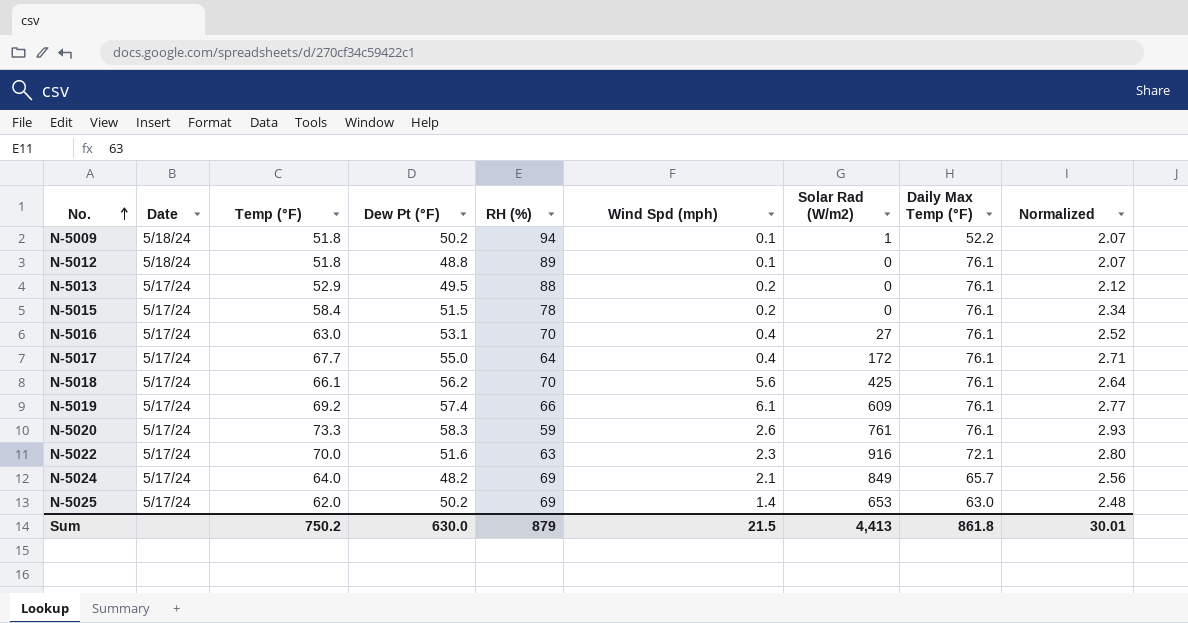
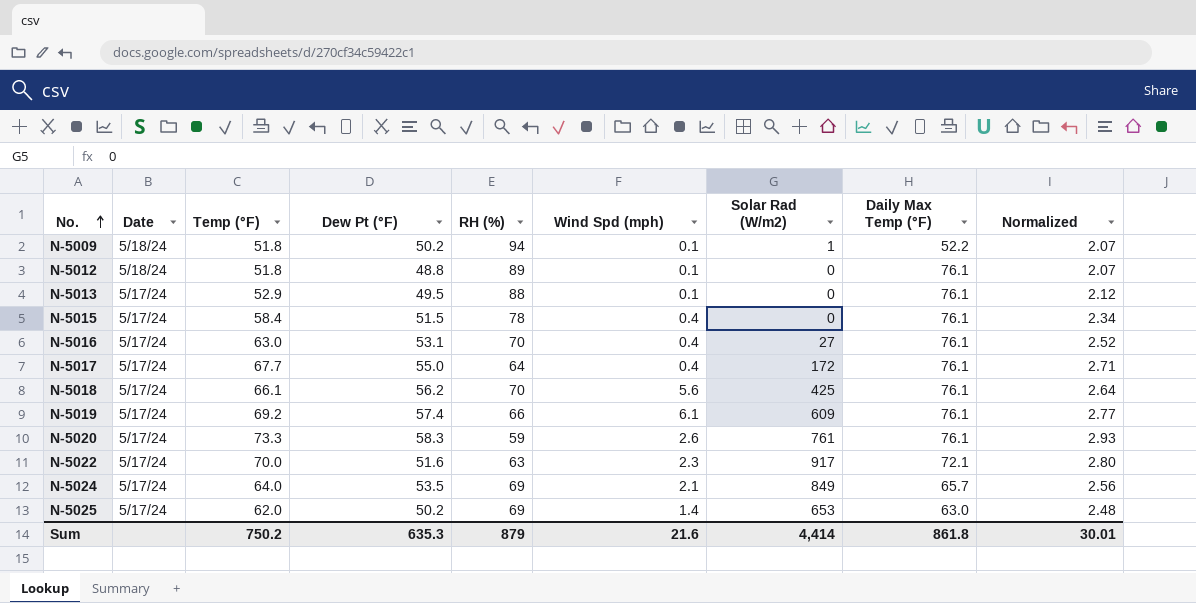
N-5013 | Wind Spd (mph): 0.2 -> 0.1
N-5015 | Wind Spd (mph): 0.2 -> 0.4
N-5022 | Solar Rad (W/m2): 916 -> 917
N-5024 | Dew Pt (°F): 48.2 -> 53.5
Sum | Dew Pt (°F): 630.0 -> 635.3
Sum | Wind Spd (mph): 21.5 -> 21.6
Sum | Solar Rad (W/m2): 4,413 -> 4,414

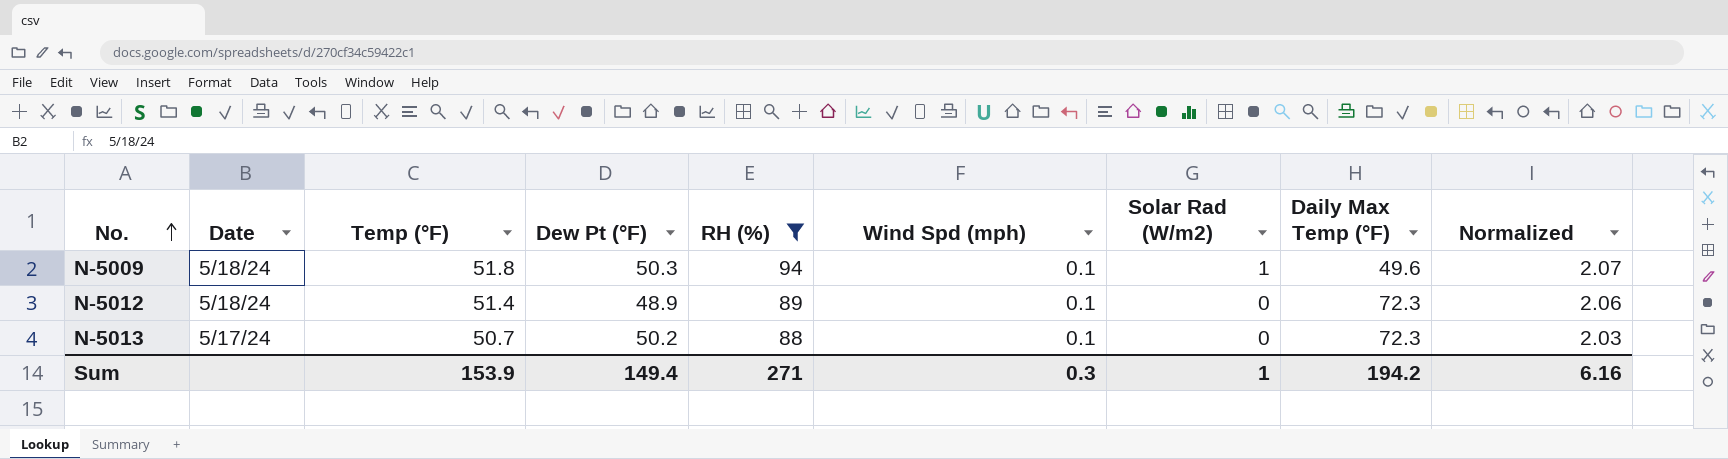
filter: none -> RH (%) >= 88
N-5009 | Dew Pt (°F): 50.2 -> 50.3
N-5009 | Daily Max Temp (°F): 52.2 -> 49.6
N-5012 | Temp (°F): 51.8 -> 51.4
N-5012 | Dew Pt (°F): 48.8 -> 48.9
N-5012 | Daily Max Temp (°F): 76.1 -> 72.3
N-5012 | Normalized: 2.07 -> 2.06
N-5013 | Temp (°F): 52.9 -> 50.7
N-5013 | Dew Pt (°F): 49.5 -> 50.2
N-5013 | Daily Max Temp (°F): 76.1 -> 72.3
N-5013 | Normalized: 2.12 -> 2.03
Sum | Temp (°F): 750.2 -> 153.9
Sum | Dew Pt (°F): 635.3 -> 149.4
Sum | RH (%): 879 -> 271
Sum | Wind Spd (mph): 21.6 -> 0.3
Sum | Solar Rad (W/m2): 4,414 -> 1
Sum | Daily Max Temp (°F): 861.8 -> 194.2
Sum | Normalized: 30.01 -> 6.16

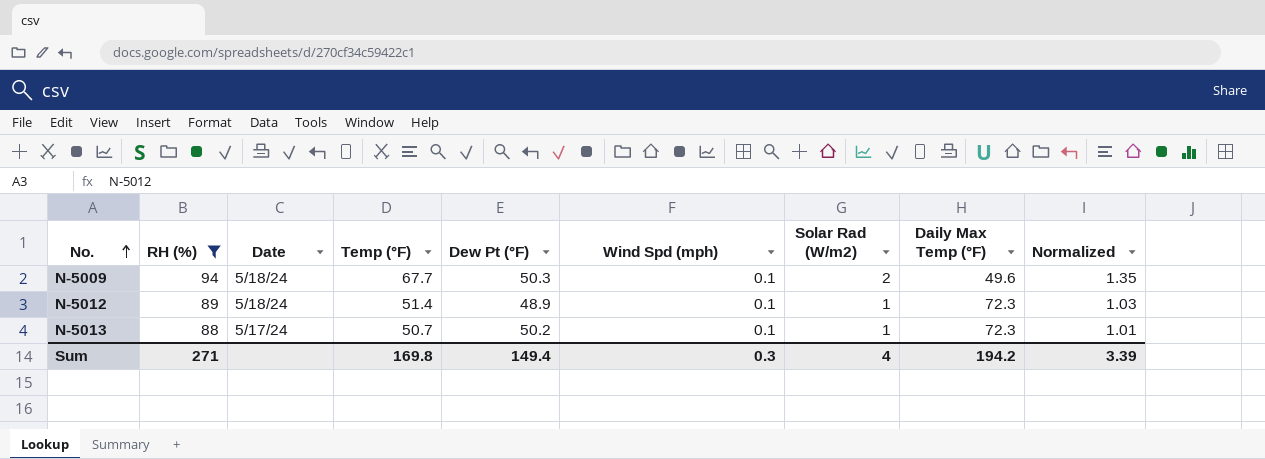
column RH (%) | position: 5 -> 2
column Normalized | formula: [Temp (°F)] * 0.04 -> [Temp (°F)] * 0.02
N-5009 | Temp (°F): 51.8 -> 67.7
N-5009 | Solar Rad (W/m2): 1 -> 2
N-5012 | Solar Rad (W/m2): 0 -> 1
N-5013 | Solar Rad (W/m2): 0 -> 1
Sum | Temp (°F): 153.9 -> 169.8
Sum | Solar Rad (W/m2): 1 -> 4
Sum | Normalized: 6.16 -> 3.39

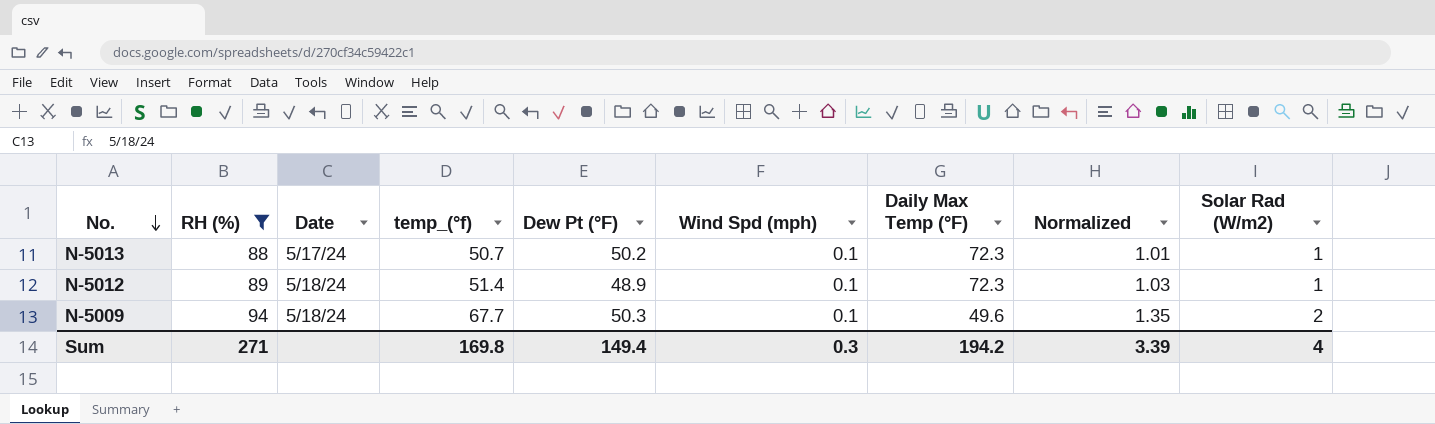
row order: No. ascending -> No. descending
column name: Temp (°F) -> temp_(°f)
column Solar Rad (W/m2) | position: 7 -> 9

